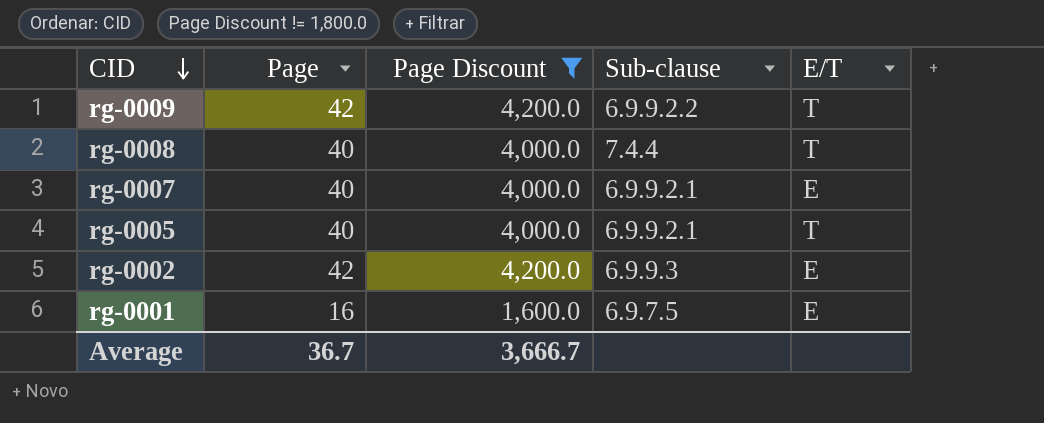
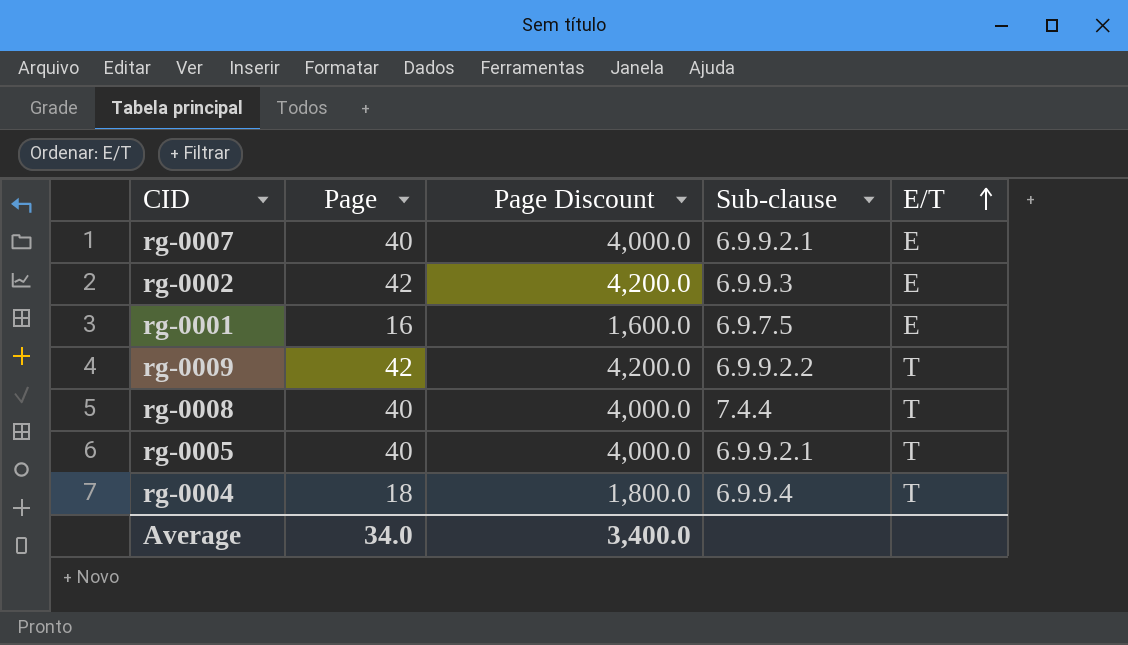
filter: Page Discount != 1,800.0 -> none
row order: CID descending -> E/T ascending
Average | Page: 36.7 -> 34.0
Average | Page Discount: 3,666.7 -> 3,400.0

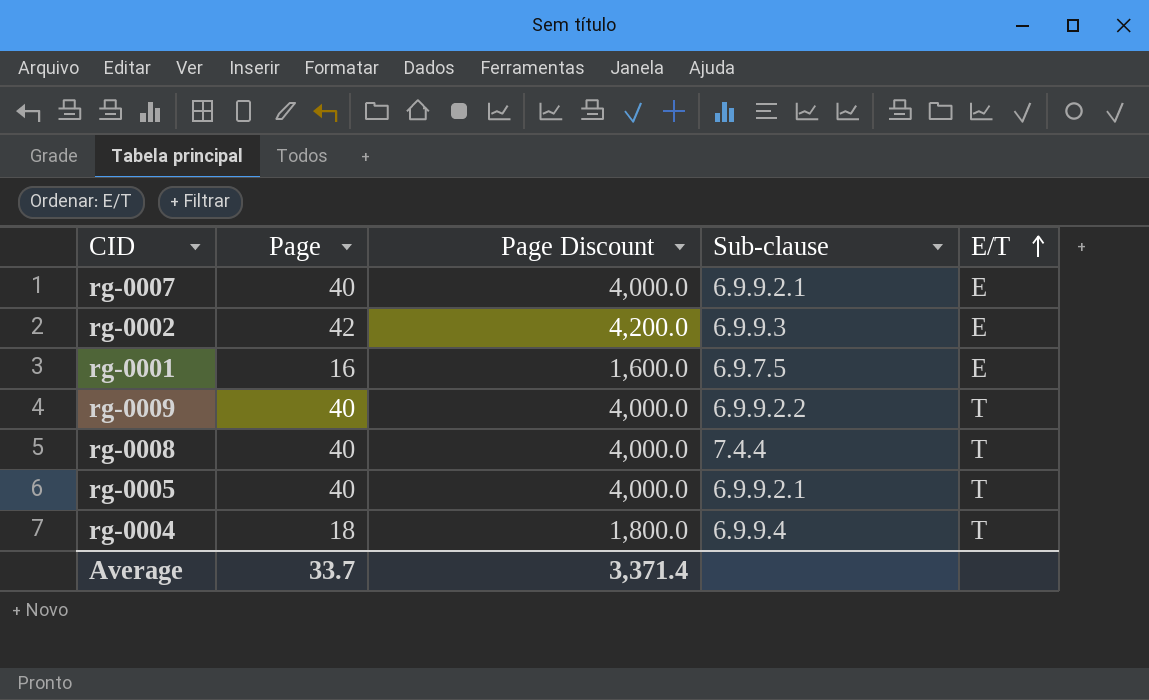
rg-0009 | Page: 42 -> 40
rg-0009 | Page Discount: 4,200.0 -> 4,000.0
Average | Page: 34.0 -> 33.7
Average | Page Discount: 3,400.0 -> 3,371.4

